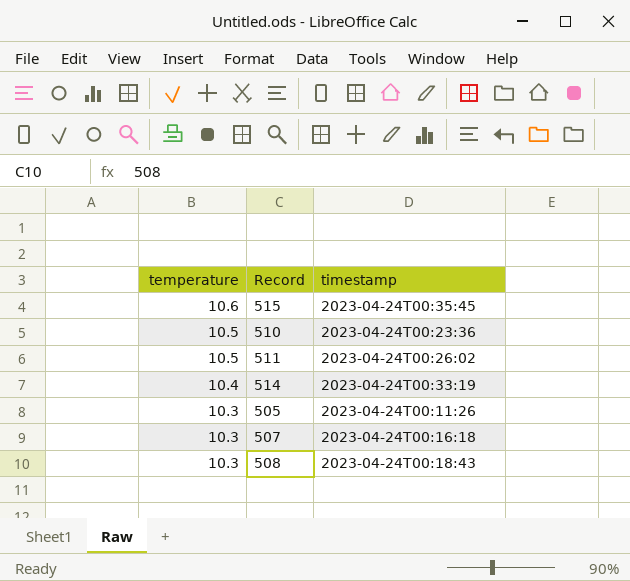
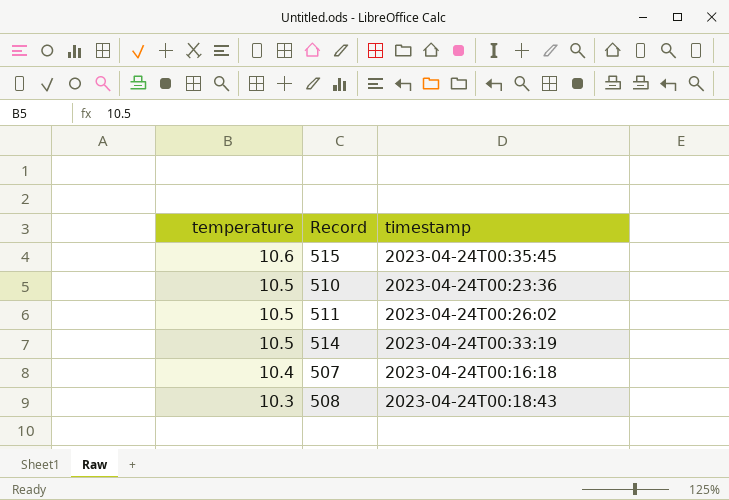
row 505: 10.3 | 2023-04-24T00:11:26 -> none
514 | temperature: 10.4 -> 10.5
507 | temperature: 10.3 -> 10.4

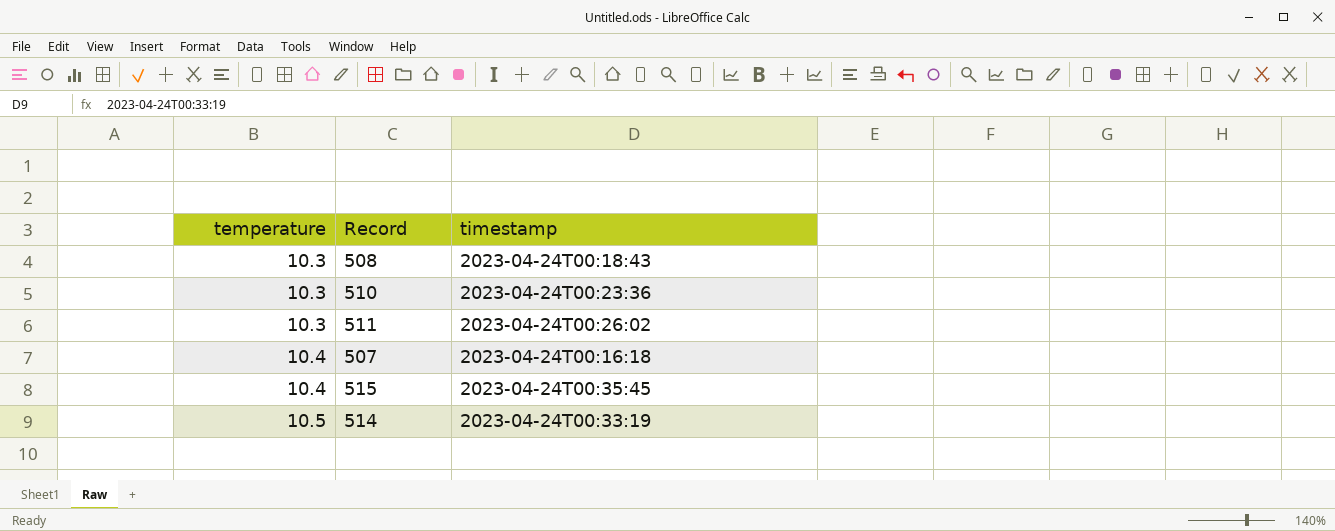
row order: temperature descending -> temperature ascending
510 | temperature: 10.5 -> 10.3
511 | temperature: 10.5 -> 10.3
515 | temperature: 10.6 -> 10.4

